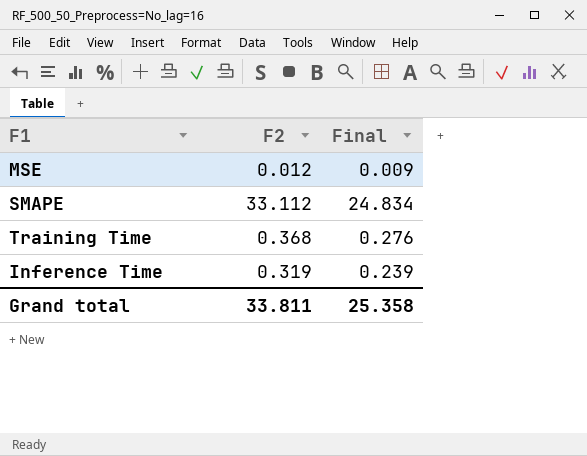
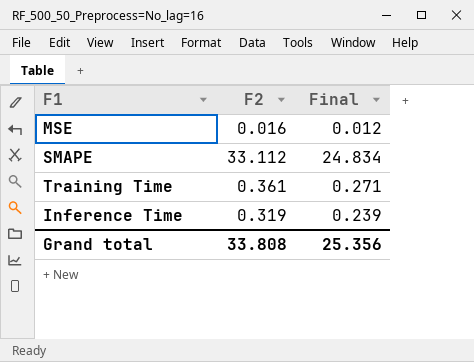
MSE | F2: 0.012 -> 0.016
MSE | Final: 0.009 -> 0.012
Training Time | F2: 0.368 -> 0.361
Training Time | Final: 0.276 -> 0.271
Grand total | F2: 33.811 -> 33.808
Grand total | Final: 25.358 -> 25.356

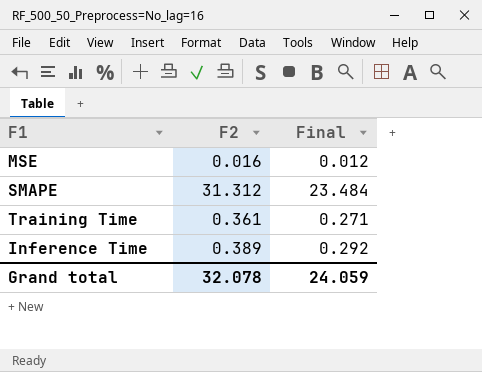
SMAPE | F2: 33.112 -> 31.312
SMAPE | Final: 24.834 -> 23.484
Inference Time | F2: 0.319 -> 0.389
Inference Time | Final: 0.239 -> 0.292
Grand total | F2: 33.808 -> 32.078
Grand total | Final: 25.356 -> 24.059

